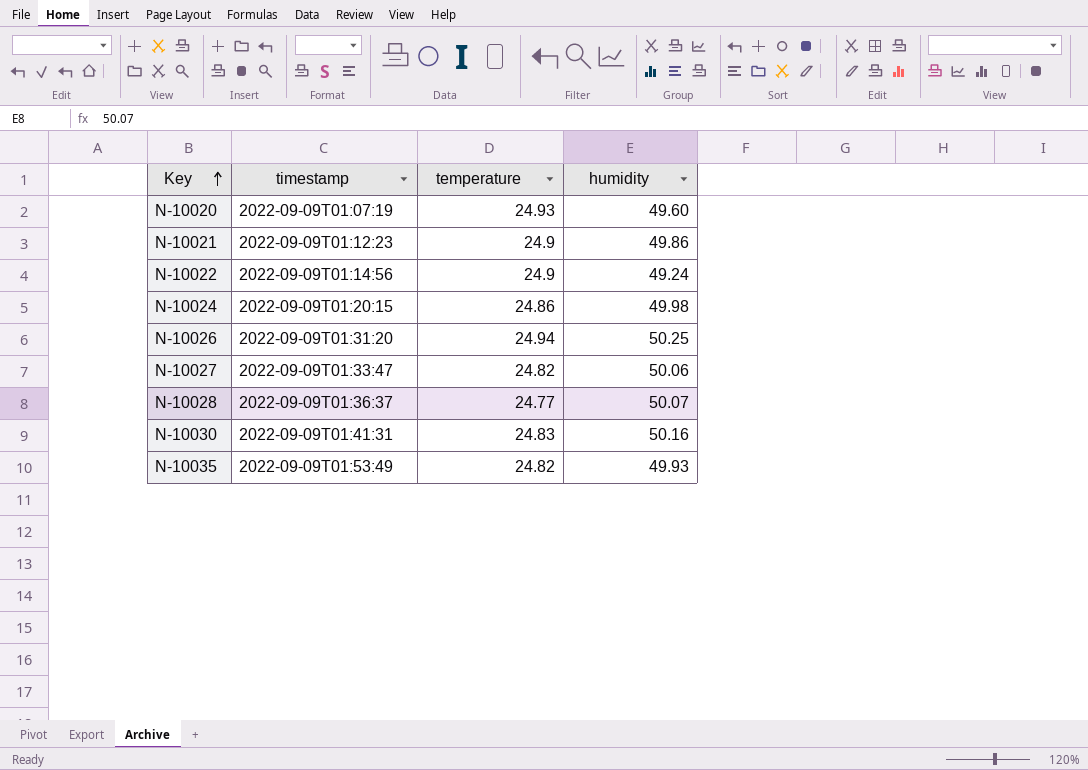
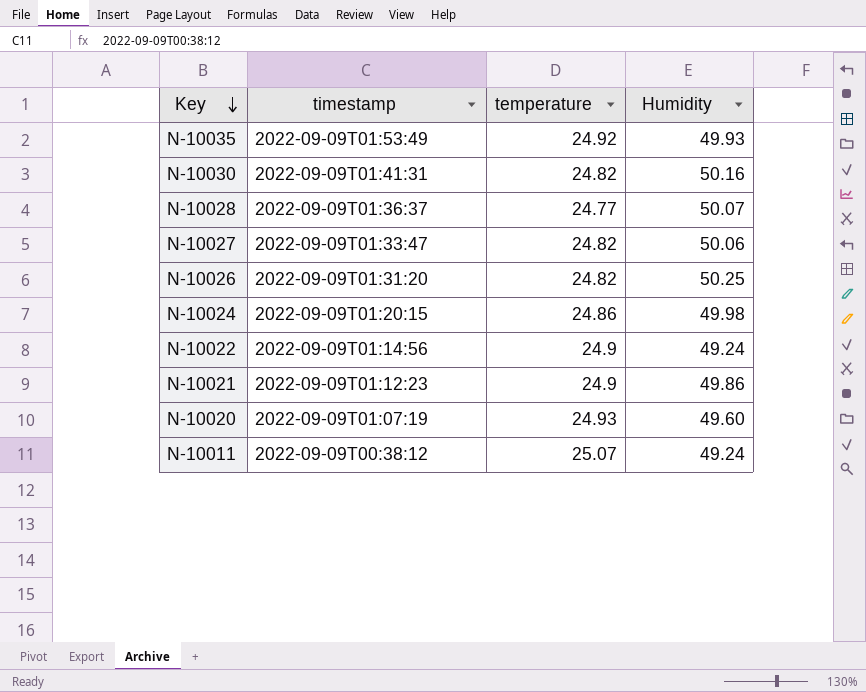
row order: Key ascending -> Key descending
column name: humidity -> Humidity
N-10035 | temperature: 24.82 -> 24.92
N-10030 | temperature: 24.83 -> 24.82
N-10026 | temperature: 24.94 -> 24.82
row N-10011: none -> 2022-09-09T00:38:12 | 25.07 | 49.24

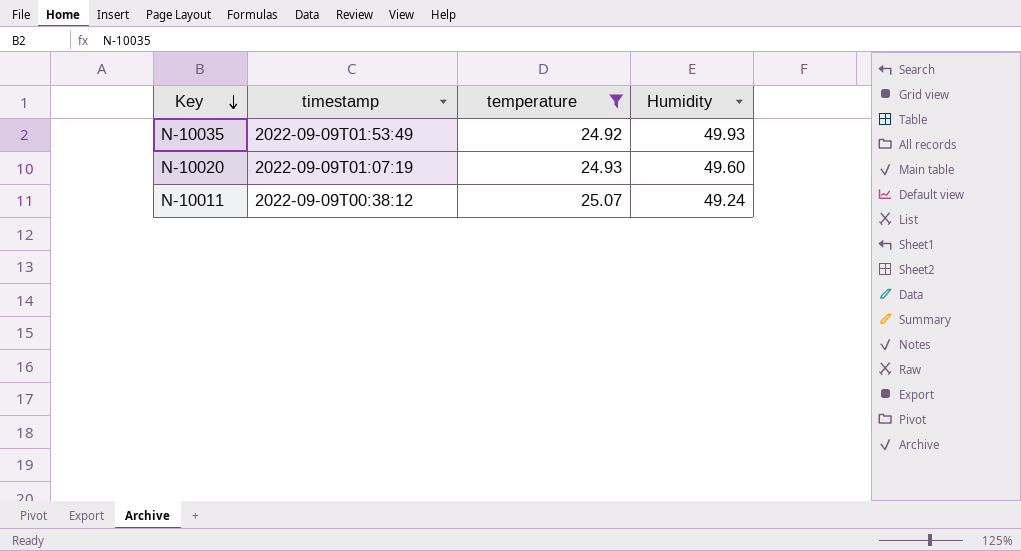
filter: none -> temperature >= 24.92

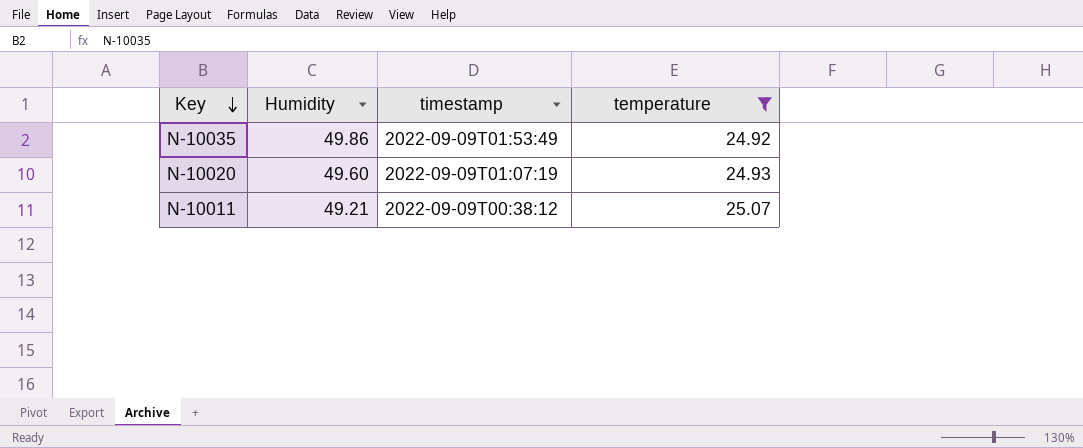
column Humidity | position: 4 -> 2
N-10035 | Humidity: 49.93 -> 49.86
N-10011 | Humidity: 49.24 -> 49.21

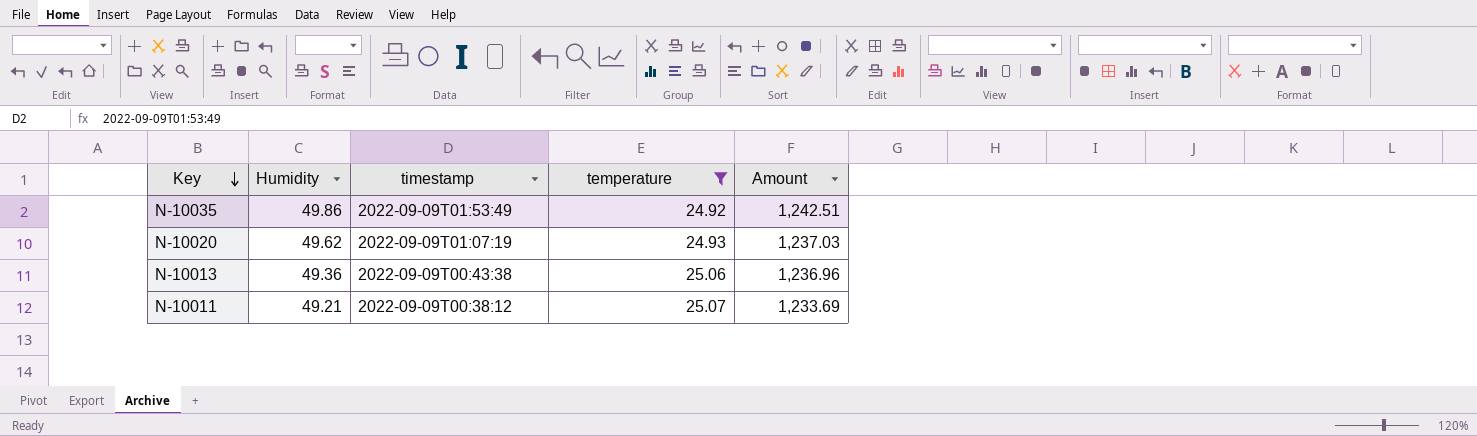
column Amount | formula: none -> [Humidity] * [temperature]
N-10020 | Humidity: 49.60 -> 49.62
row N-10013: none -> 49.36 | 2022-09-09T00:43:38 | 25.06 | 1,236.96

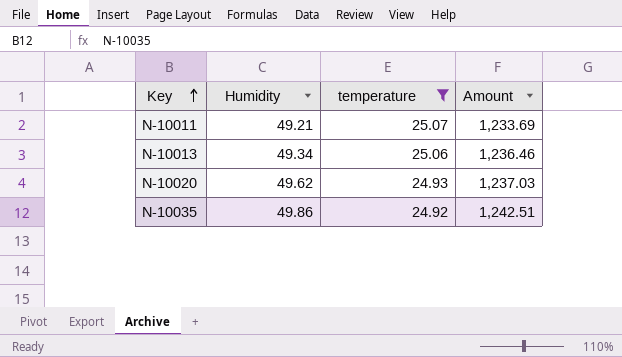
row order: Key descending -> Key ascending
column timestamp | position: 3 -> none
N-10013 | Humidity: 49.36 -> 49.34
N-10013 | Amount: 1,236.96 -> 1,236.46

